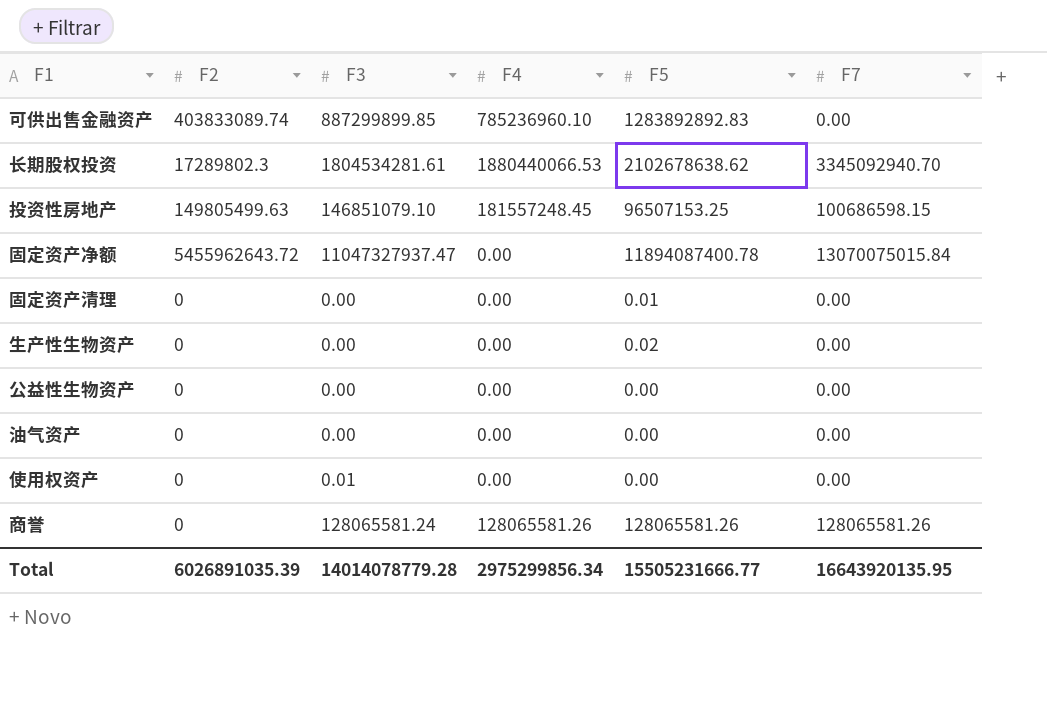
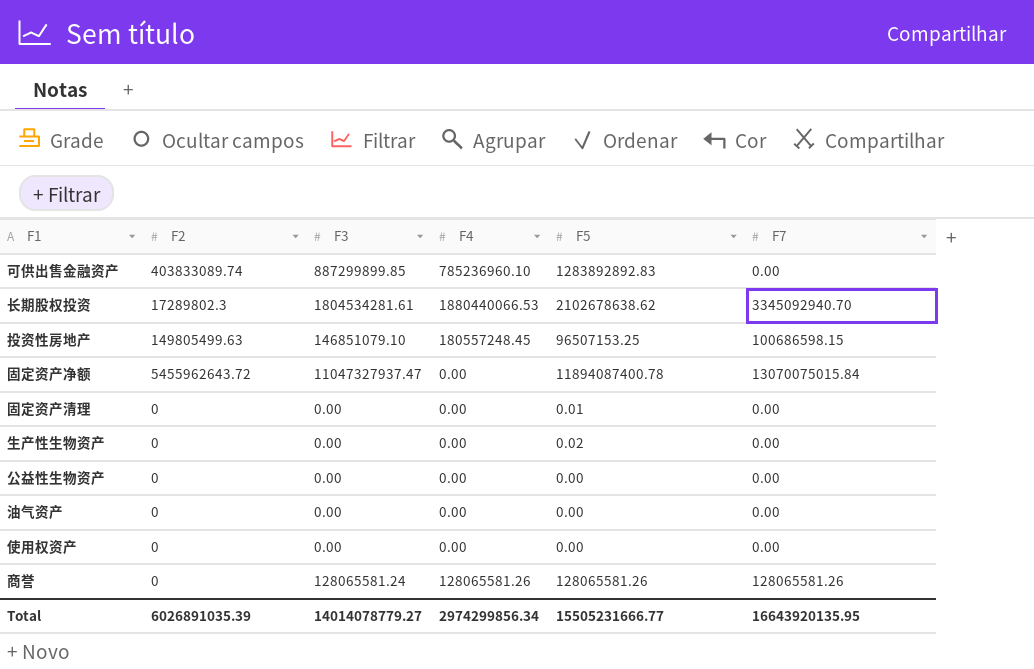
投资性房地产 | F4: 181557248.45 -> 180557248.45
使用权资产 | F3: 0.01 -> 0.00
Total | F3: 14014078779.28 -> 14014078779.27
Total | F4: 2975299856.34 -> 2974299856.34

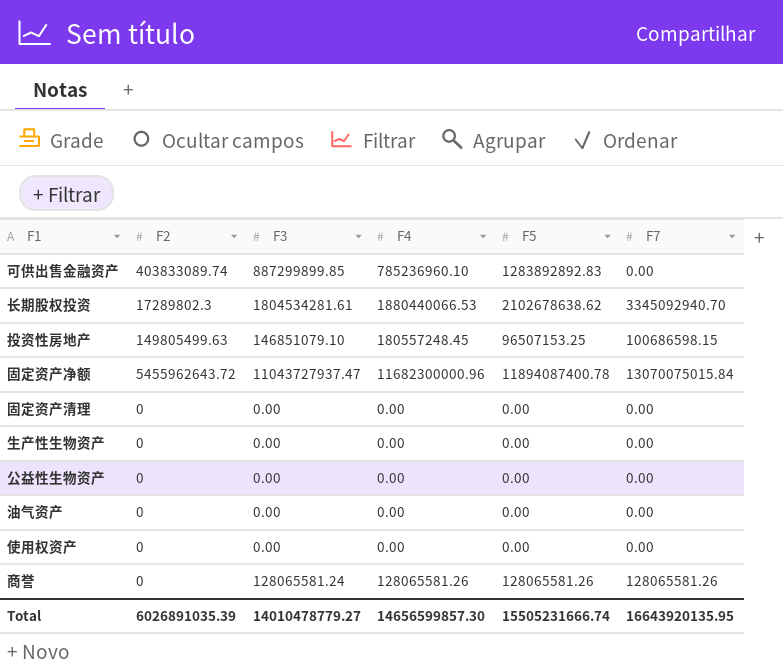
固定资产净额 | F3: 11047327937.47 -> 11043727937.47
固定资产净额 | F4: 0.00 -> 11682300000.96
固定资产清理 | F5: 0.01 -> 0.00
生产性生物资产 | F5: 0.02 -> 0.00
Total | F3: 14014078779.27 -> 14010478779.27
Total | F4: 2974299856.34 -> 14656599857.30
Total | F5: 15505231666.77 -> 15505231666.74

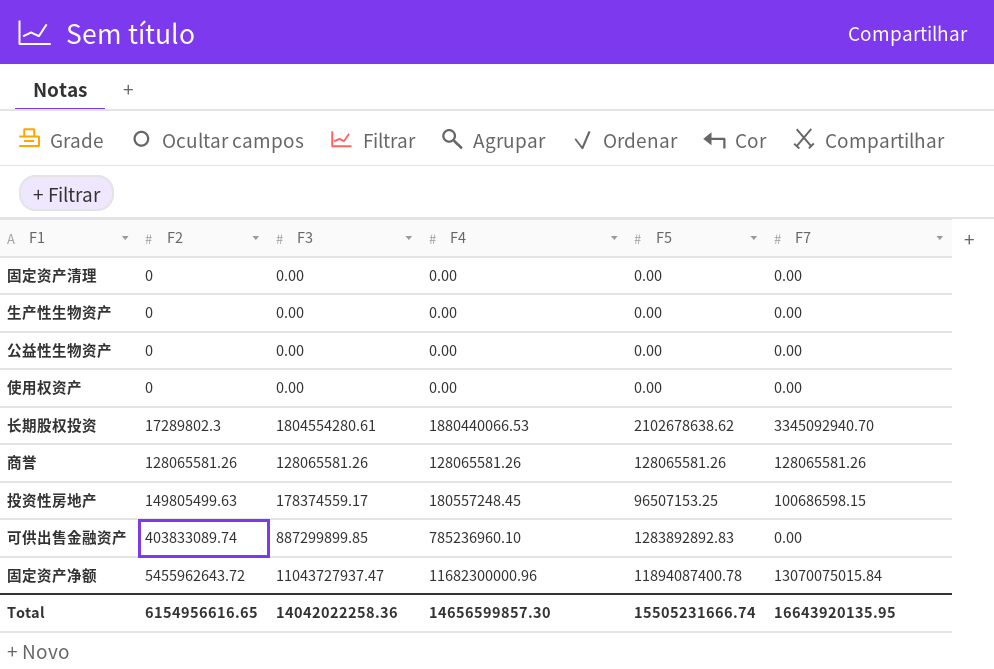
row order: none -> F2 ascending
row 油气资产: 0 | 0.00 | 0.00 | 0.00 | 0.00 -> none
长期股权投资 | F3: 1804534281.61 -> 1804554280.61
商誉 | F2: 0 -> 128065581.26
商誉 | F3: 128065581.24 -> 128065581.26
投资性房地产 | F3: 146851079.10 -> 178374559.17
Total | F2: 6026891035.39 -> 6154956616.65
Total | F3: 14010478779.27 -> 14042022258.36

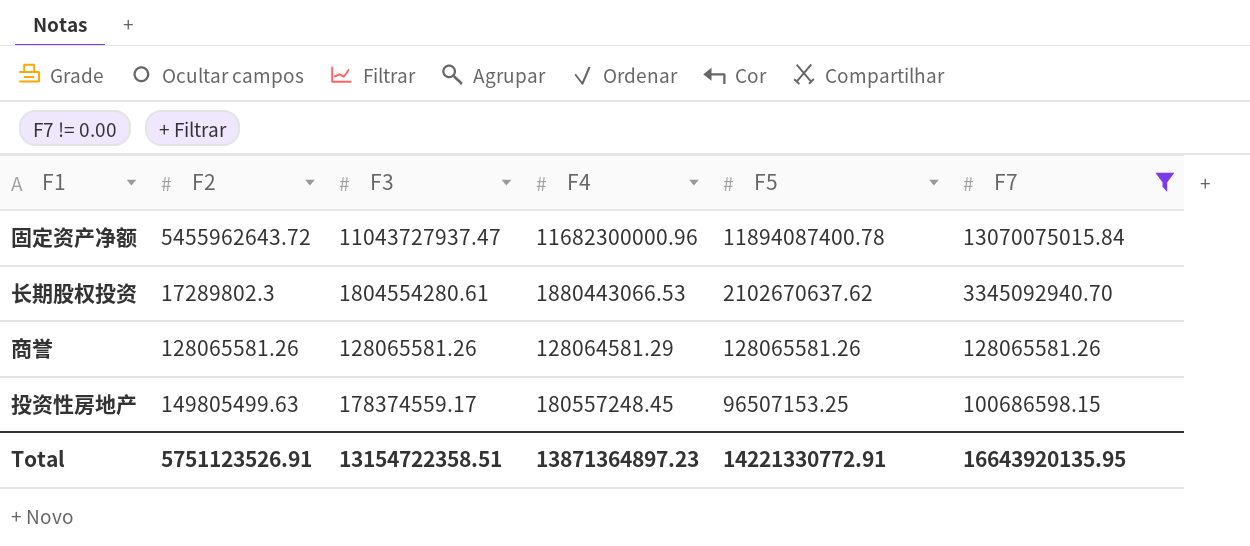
filter: none -> F7 != 0.00
row order: F2 ascending -> F5 descending
长期股权投资 | F4: 1880440066.53 -> 1880443066.53
长期股权投资 | F5: 2102678638.62 -> 2102670637.62
商誉 | F4: 128065581.26 -> 128064581.29
Total | F2: 6154956616.65 -> 5751123526.91
Total | F3: 14042022258.36 -> 13154722358.51
Total | F4: 14656599857.30 -> 13871364897.23
Total | F5: 15505231666.74 -> 14221330772.91

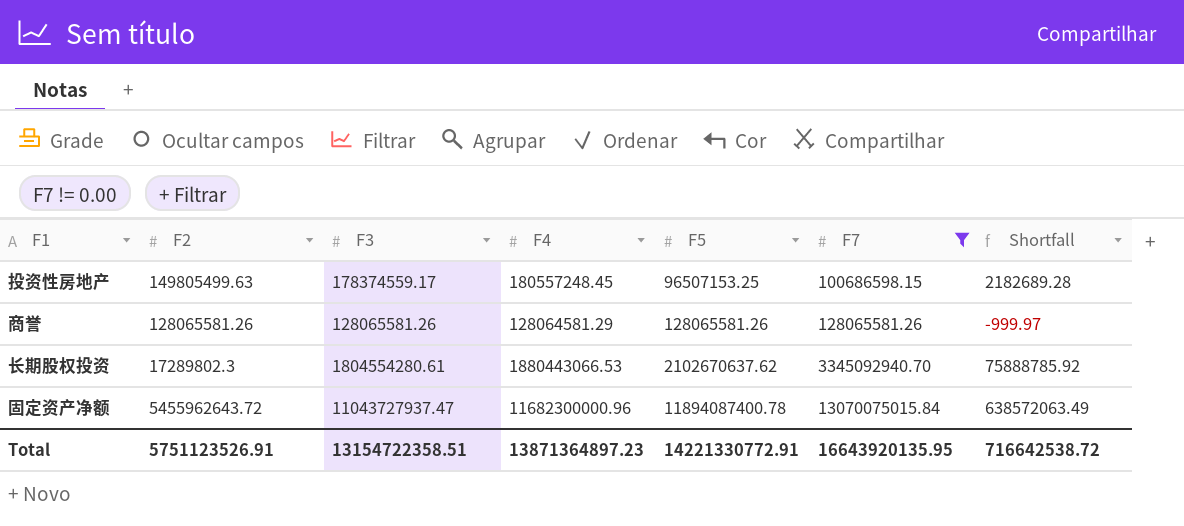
row order: F5 descending -> F5 ascending
column Shortfall | formula: none -> [F4] - [F3]

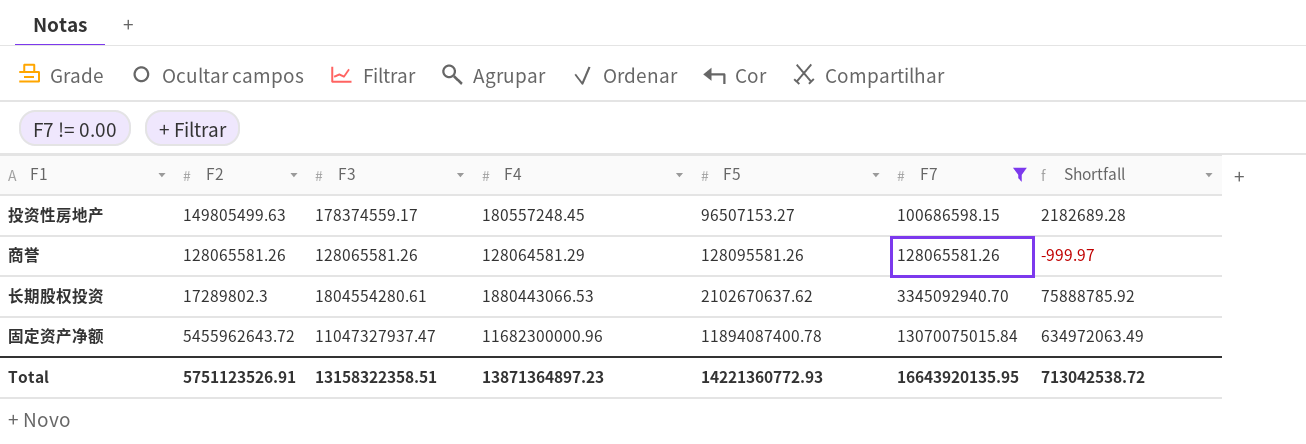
投资性房地产 | F5: 96507153.25 -> 96507153.27
商誉 | F5: 128065581.26 -> 128095581.26
固定资产净额 | F3: 11043727937.47 -> 11047327937.47
固定资产净额 | Shortfall: 638572063.49 -> 634972063.49
Total | F3: 13154722358.51 -> 13158322358.51
Total | F5: 14221330772.91 -> 14221360772.93
Total | Shortfall: 716642538.72 -> 713042538.72

